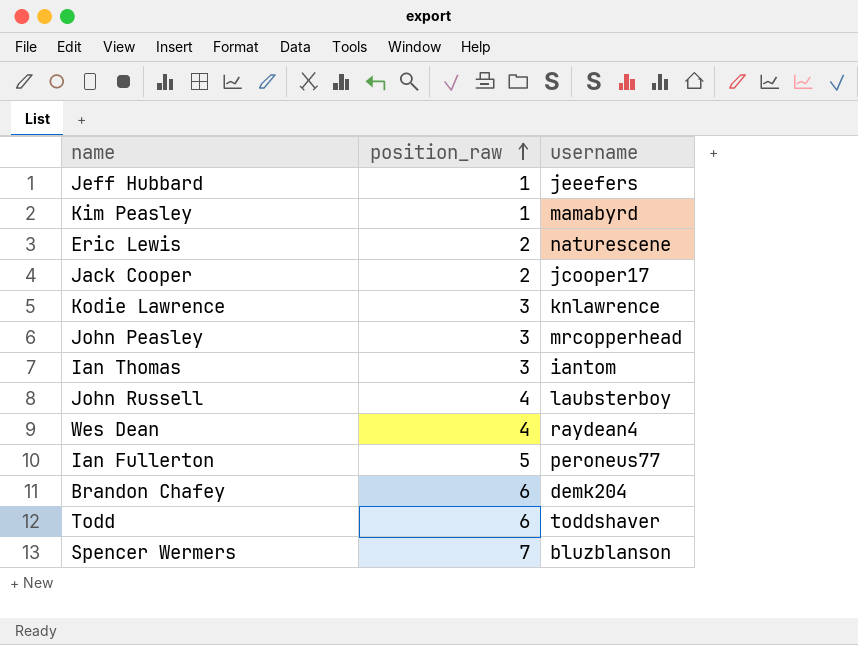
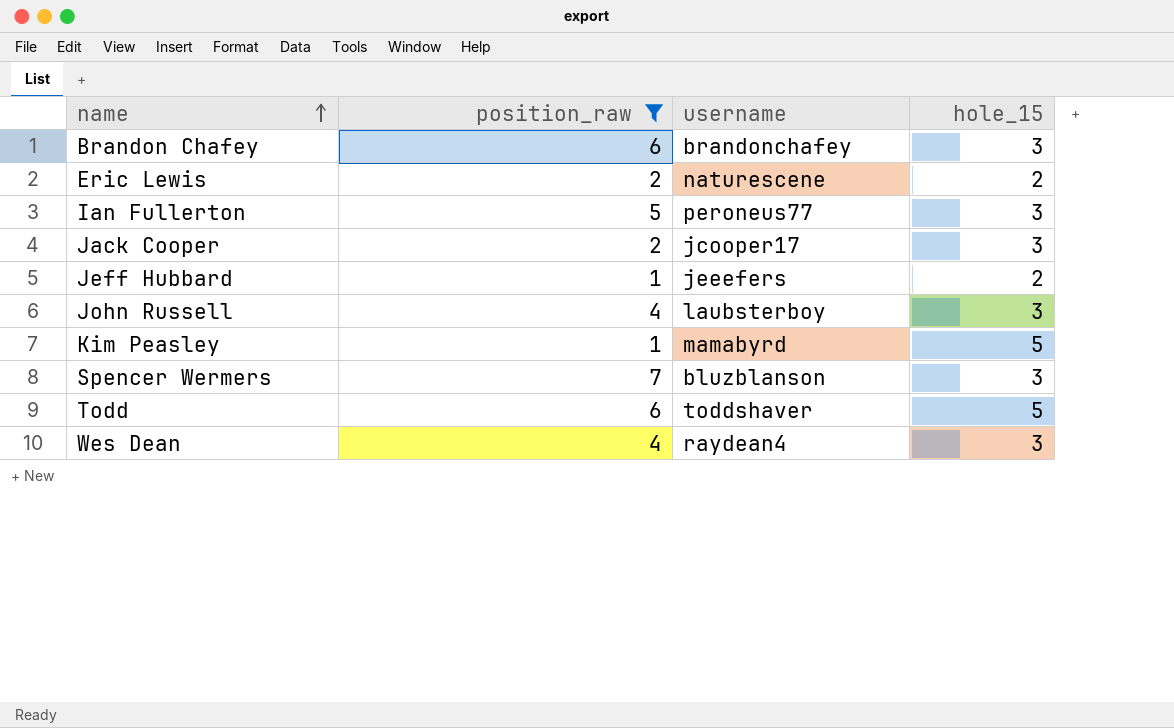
filter: none -> position_raw != 3
row order: position_raw ascending -> name ascending
column hole_15 | position: none -> 4
Brandon Chafey | username: demk204 -> brandonchafey

